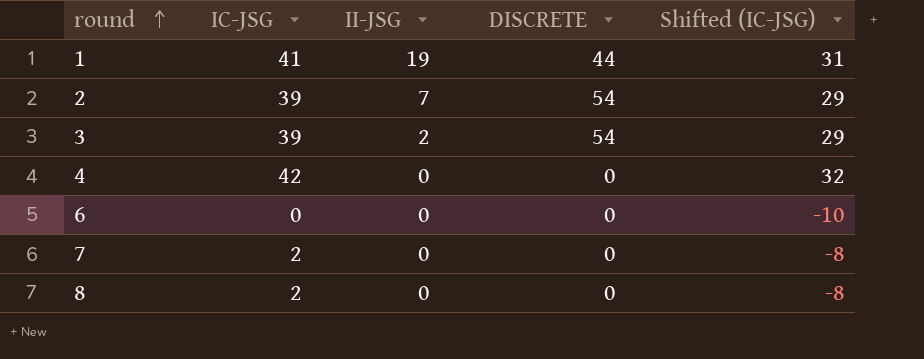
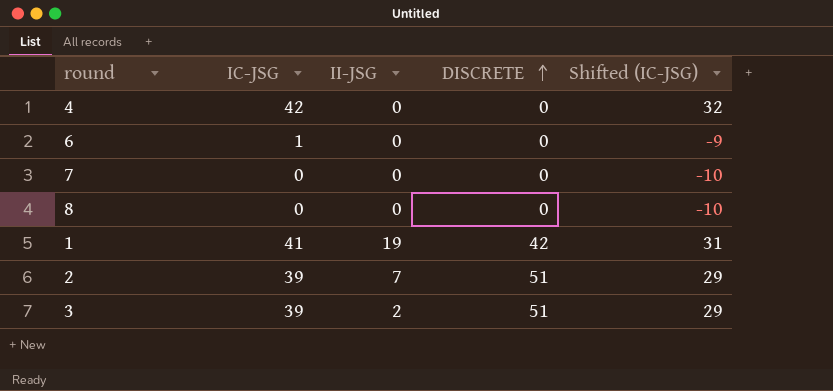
row order: round ascending -> DISCRETE ascending
6 | IC-JSG: 0 -> 1
6 | Shifted (IC-JSG): -10 -> -9
7 | IC-JSG: 2 -> 0
7 | Shifted (IC-JSG): -8 -> -10
8 | IC-JSG: 2 -> 0
8 | Shifted (IC-JSG): -8 -> -10
1 | DISCRETE: 44 -> 42
2 | DISCRETE: 54 -> 51
3 | DISCRETE: 54 -> 51

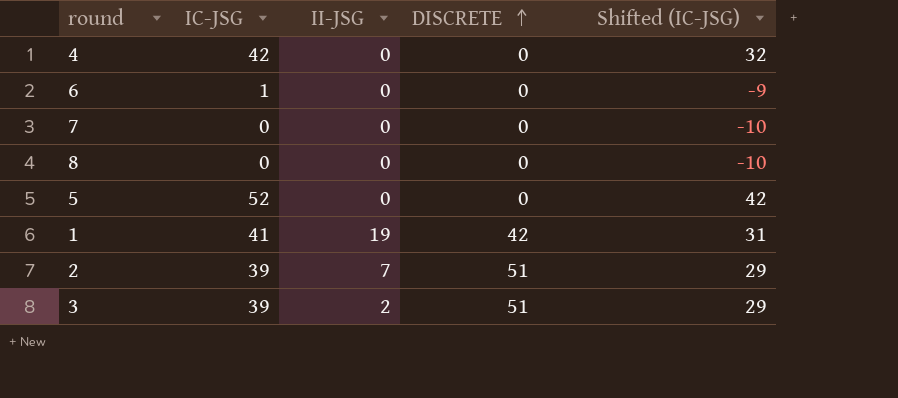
row 5: none -> 52 | 0 | 0 | 42

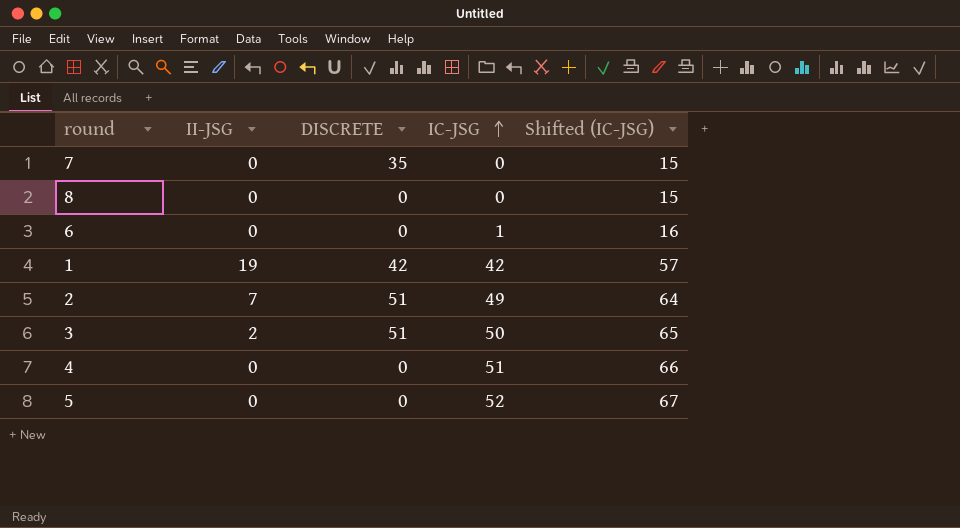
row order: DISCRETE ascending -> IC-JSG ascending
column IC-JSG | position: 2 -> 4
column Shifted (IC-JSG) | formula: [IC-JSG] - 10 -> [IC-JSG] + 15
7 | DISCRETE: 0 -> 35
1 | IC-JSG: 41 -> 42
2 | IC-JSG: 39 -> 49
3 | IC-JSG: 39 -> 50
4 | IC-JSG: 42 -> 51

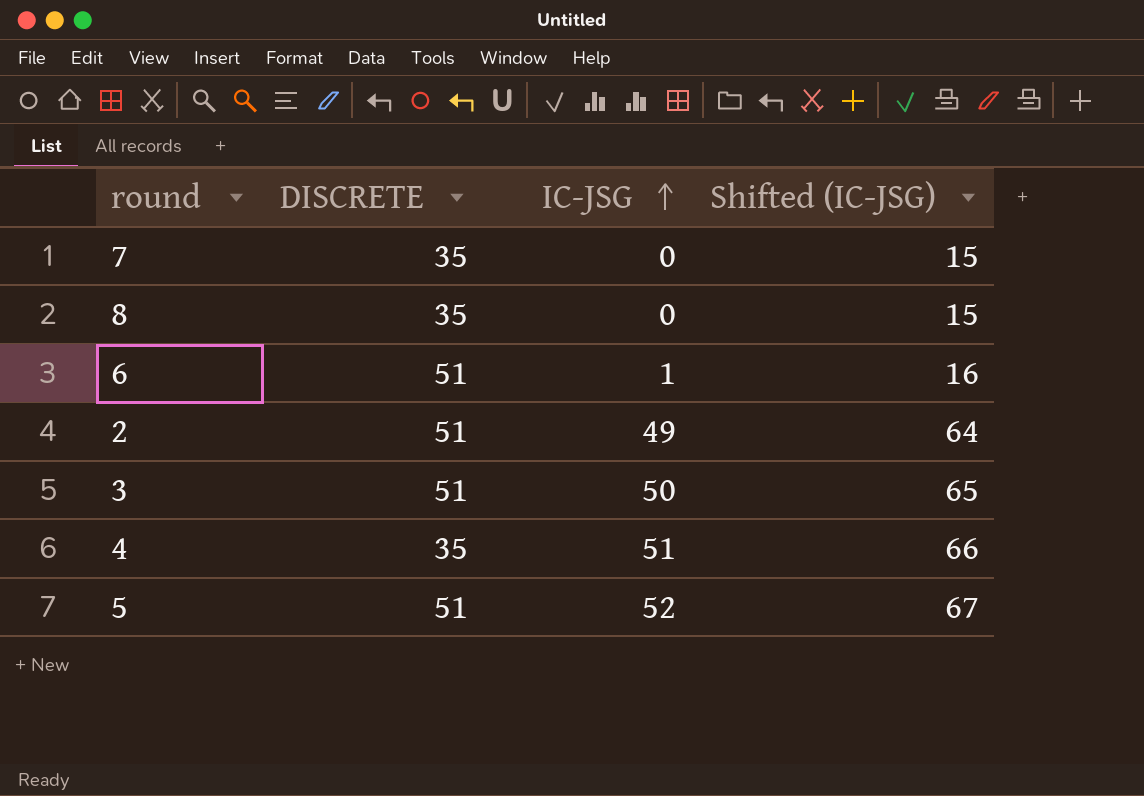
column II-JSG | position: 2 -> none
row 1: 19 | 42 | 42 | 57 -> none
8 | DISCRETE: 0 -> 35
6 | DISCRETE: 0 -> 51
4 | DISCRETE: 0 -> 35
5 | DISCRETE: 0 -> 51

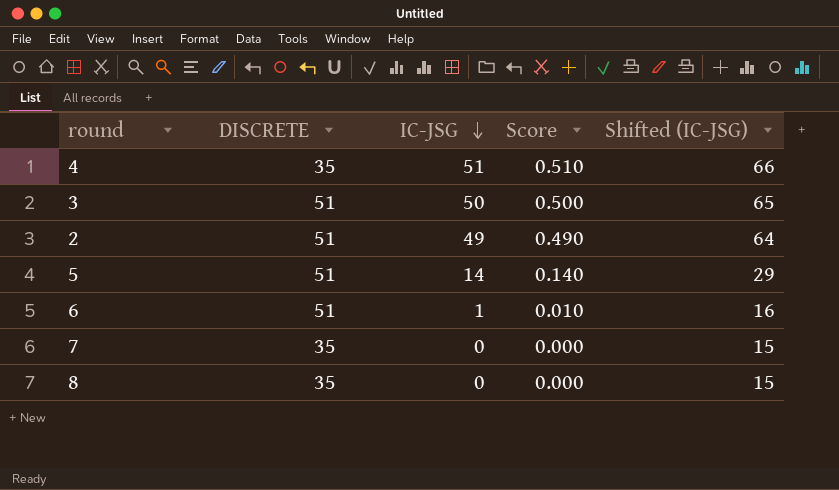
row order: IC-JSG ascending -> IC-JSG descending
column Score | formula: none -> [IC-JSG] * 0.01
5 | IC-JSG: 52 -> 14
5 | Shifted (IC-JSG): 67 -> 29

